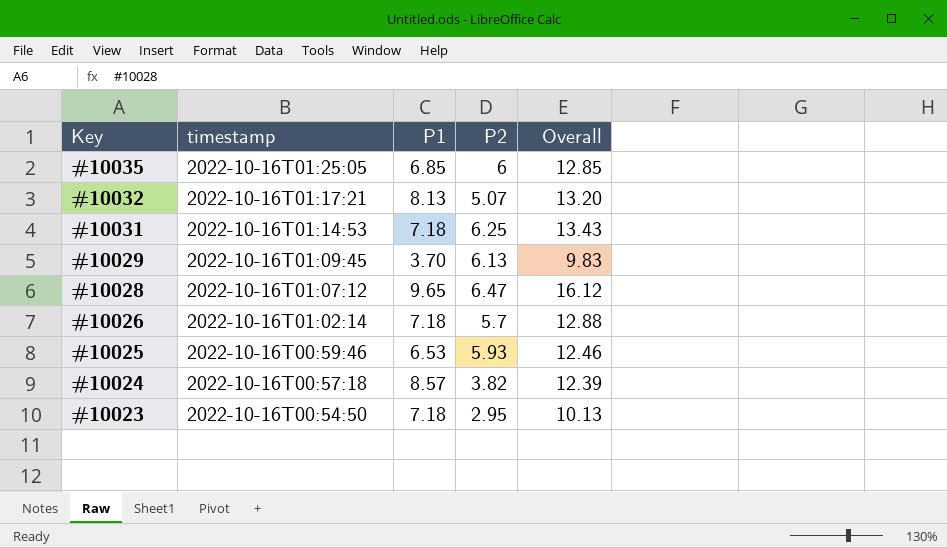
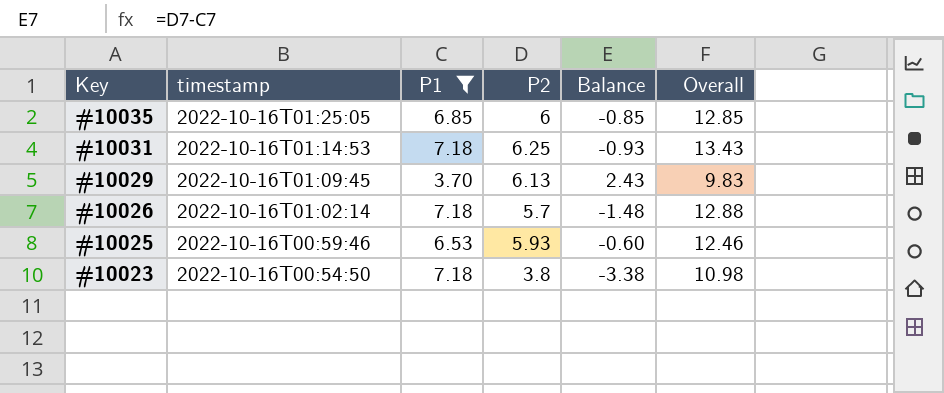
filter: none -> P1 <= 7.18
column Balance | formula: none -> [P2] - [P1]
#10023 | P2: 2.95 -> 3.8
#10023 | Overall: 10.13 -> 10.98

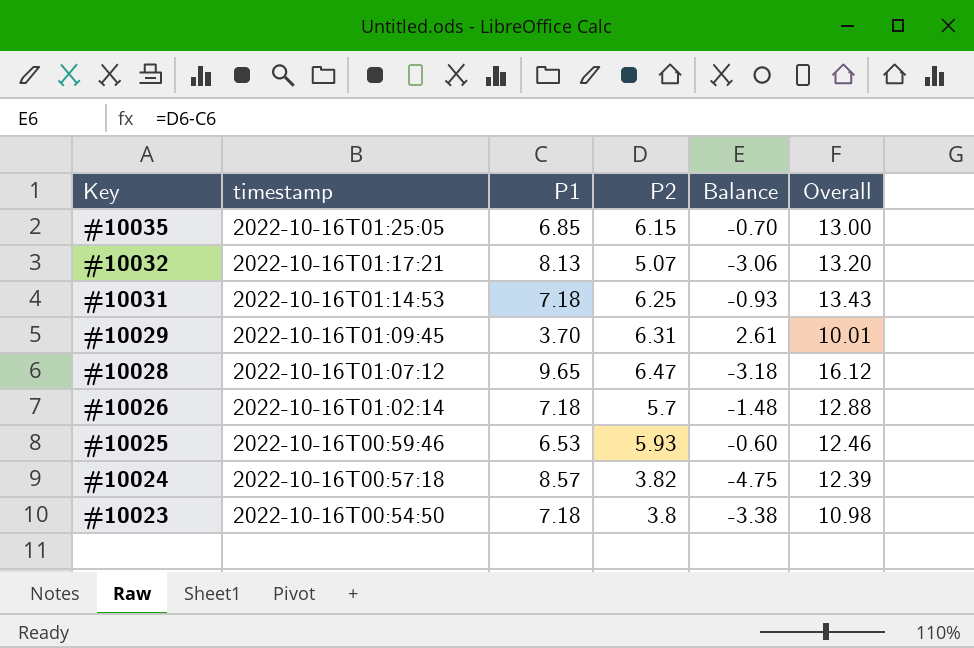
filter: P1 <= 7.18 -> none
#10035 | P2: 6 -> 6.15
#10035 | Balance: -0.85 -> -0.70
#10035 | Overall: 12.85 -> 13.00
#10029 | P2: 6.13 -> 6.31
#10029 | Balance: 2.43 -> 2.61
#10029 | Overall: 9.83 -> 10.01

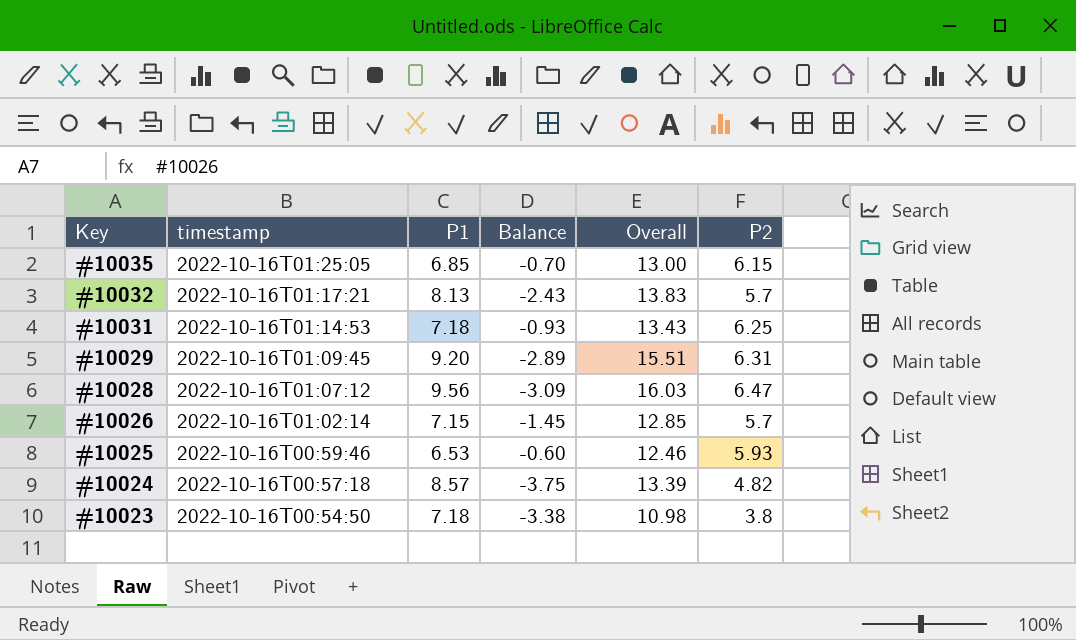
column P2 | position: 4 -> 6
#10032 | Balance: -3.06 -> -2.43
#10032 | Overall: 13.20 -> 13.83
#10032 | P2: 5.07 -> 5.7
#10029 | P1: 3.70 -> 9.20
#10029 | Balance: 2.61 -> -2.89
#10029 | Overall: 10.01 -> 15.51
#10028 | P1: 9.65 -> 9.56
#10028 | Balance: -3.18 -> -3.09
#10028 | Overall: 16.12 -> 16.03
#10026 | P1: 7.18 -> 7.15
#10026 | Balance: -1.48 -> -1.45
#10026 | Overall: 12.88 -> 12.85
#10024 | Balance: -4.75 -> -3.75
#10024 | Overall: 12.39 -> 13.39
#10024 | P2: 3.82 -> 4.82

